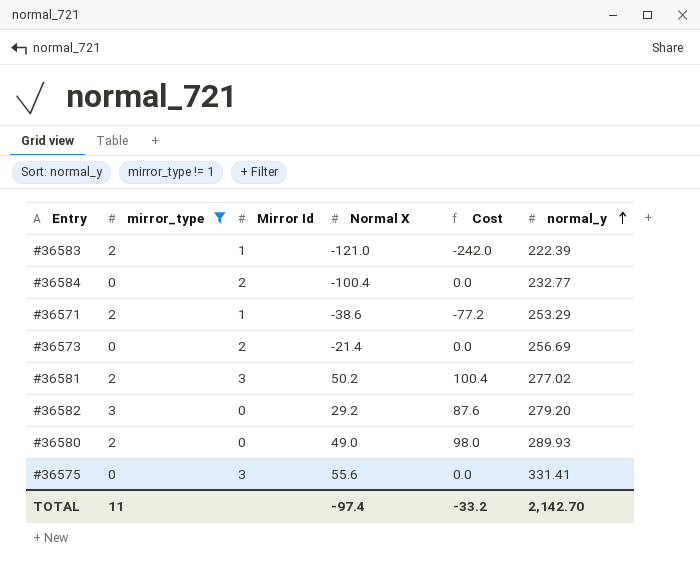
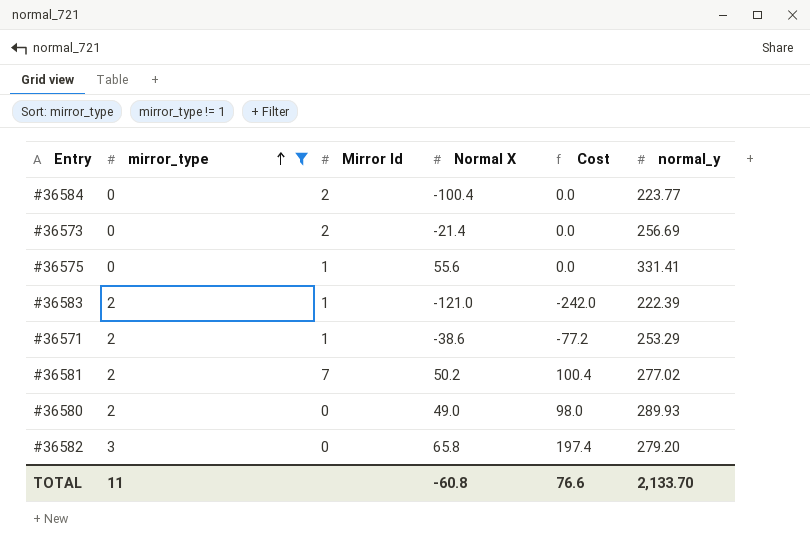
row order: normal_y ascending -> mirror_type ascending
#36584 | normal_y: 232.77 -> 223.77
#36575 | Mirror Id: 3 -> 1
#36581 | Mirror Id: 3 -> 7
#36582 | Normal X: 29.2 -> 65.8
#36582 | Cost: 87.6 -> 197.4
TOTAL | Normal X: -97.4 -> -60.8
TOTAL | Cost: -33.2 -> 76.6
TOTAL | normal_y: 2,142.70 -> 2,133.70

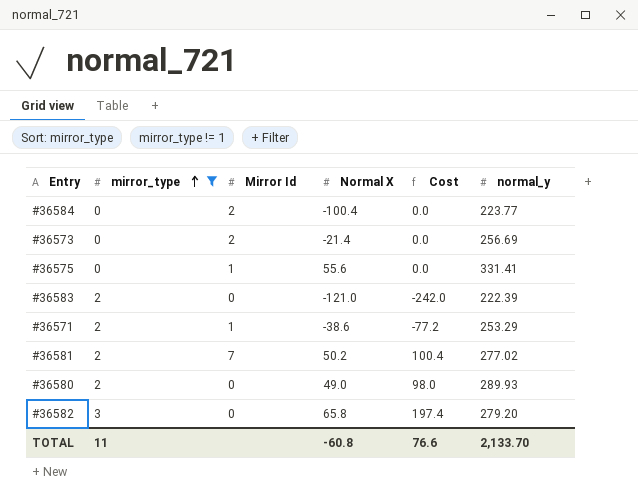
#36583 | Mirror Id: 1 -> 0

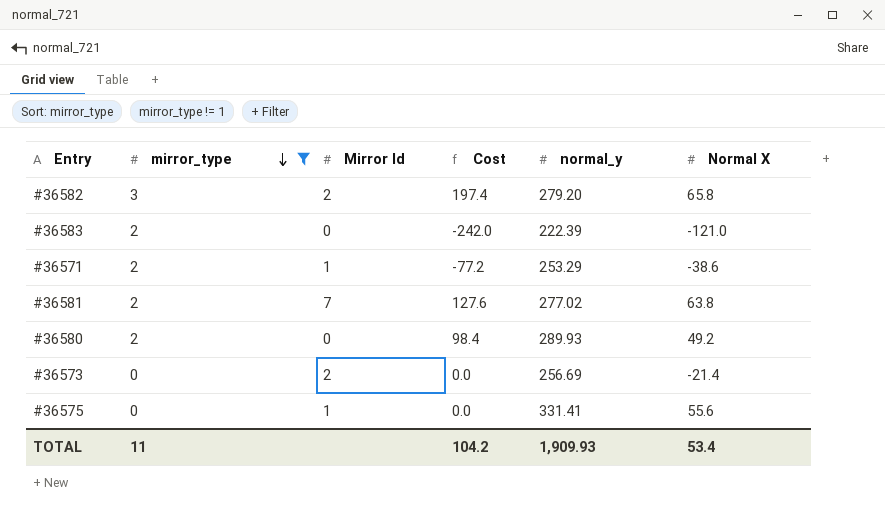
row order: mirror_type ascending -> mirror_type descending
column Normal X | position: 4 -> 6
row #36584: 0 | 2 | -100.4 | 0.0 | 223.77 -> none
#36582 | Mirror Id: 0 -> 2
#36581 | Cost: 100.4 -> 127.6
#36581 | Normal X: 50.2 -> 63.8
#36580 | Cost: 98.0 -> 98.4
#36580 | Normal X: 49.0 -> 49.2
TOTAL | Cost: 76.6 -> 104.2
TOTAL | normal_y: 2,133.70 -> 1,909.93
TOTAL | Normal X: -60.8 -> 53.4

